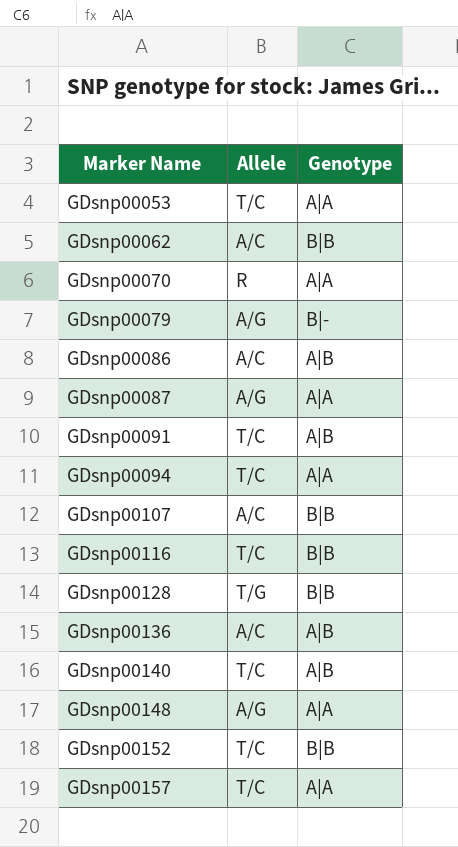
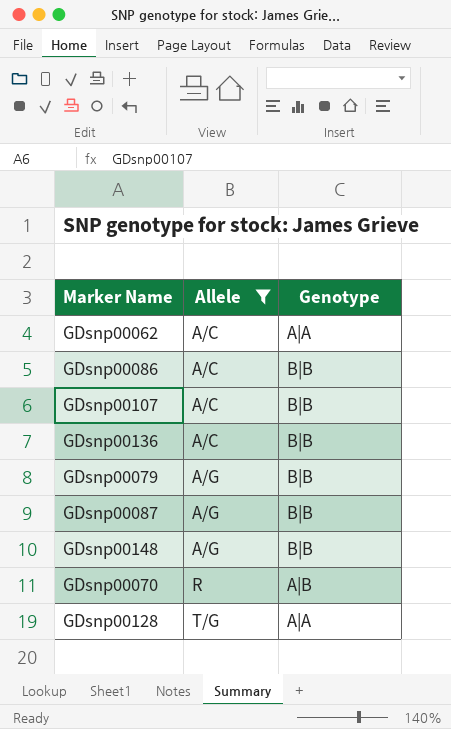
filter: none -> Allele != T/C
row order: Marker Name ascending -> Allele ascending
GDsnp00062 | Genotype: B|B -> A|A
GDsnp00086 | Genotype: A|B -> B|B
GDsnp00136 | Genotype: A|B -> B|B
GDsnp00079 | Genotype: B|- -> B|B
GDsnp00087 | Genotype: A|A -> B|B
GDsnp00148 | Genotype: A|A -> B|B
GDsnp00070 | Genotype: A|A -> A|B
GDsnp00128 | Genotype: B|B -> A|A

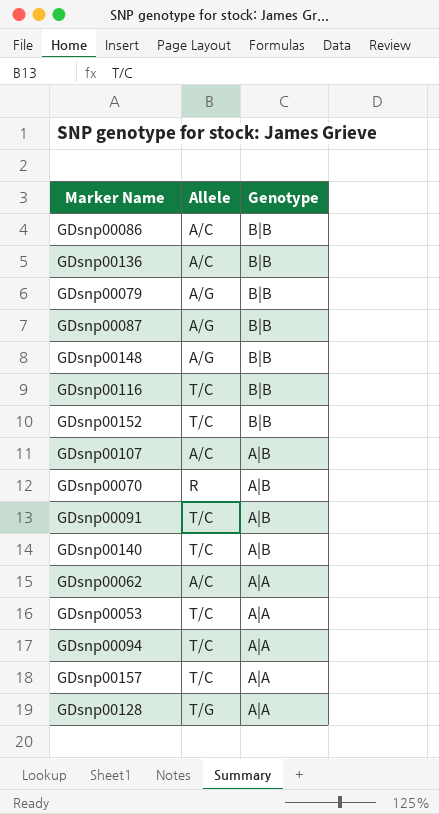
filter: Allele != T/C -> none
row order: Allele ascending -> Genotype descending
GDsnp00107 | Genotype: B|B -> A|B

